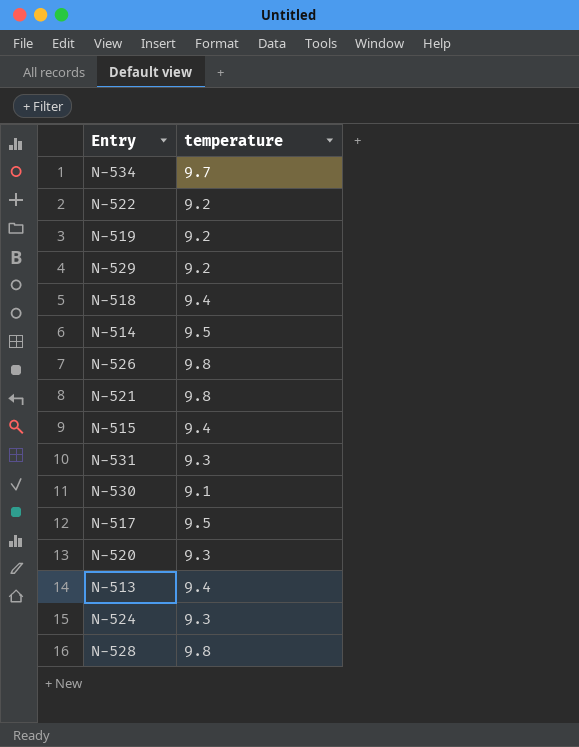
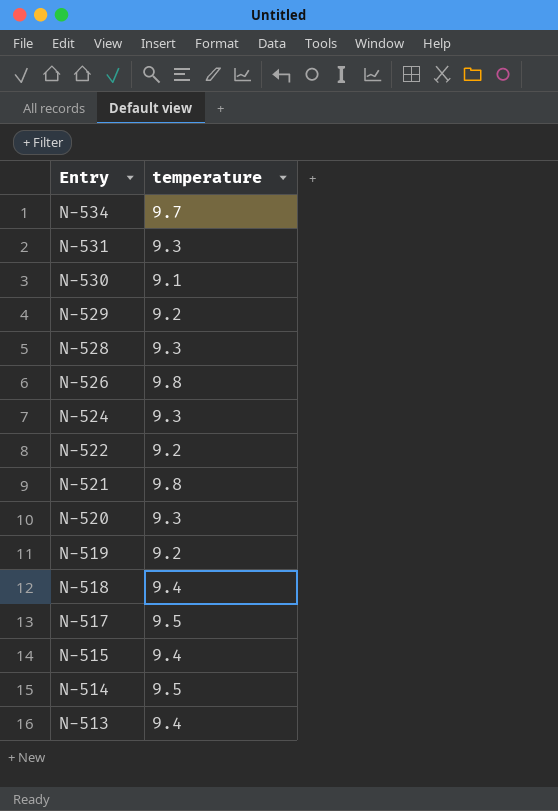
row order: none -> Entry descending
N-528 | temperature: 9.8 -> 9.3

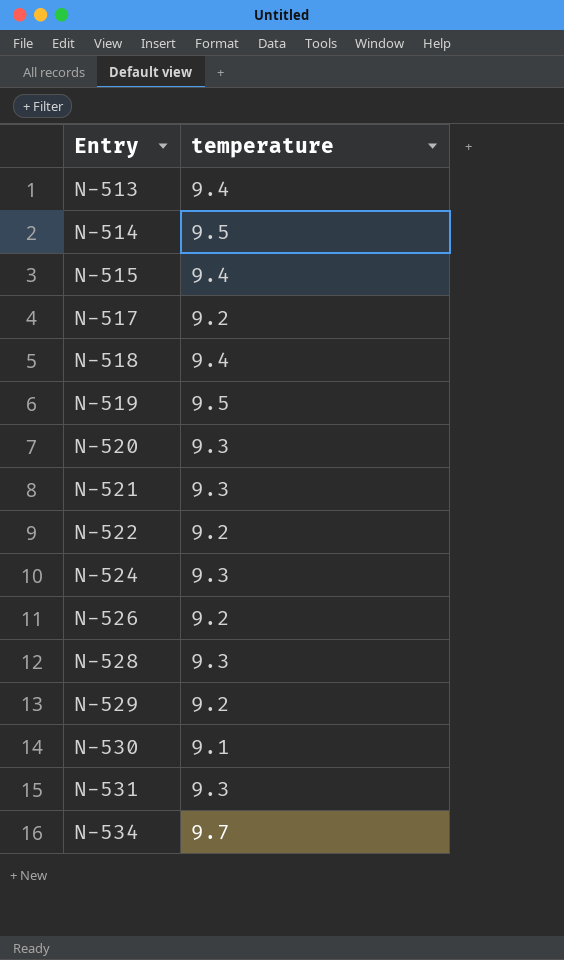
row order: Entry descending -> Entry ascending
N-517 | temperature: 9.5 -> 9.2
N-519 | temperature: 9.2 -> 9.5
N-521 | temperature: 9.8 -> 9.3
N-526 | temperature: 9.8 -> 9.2

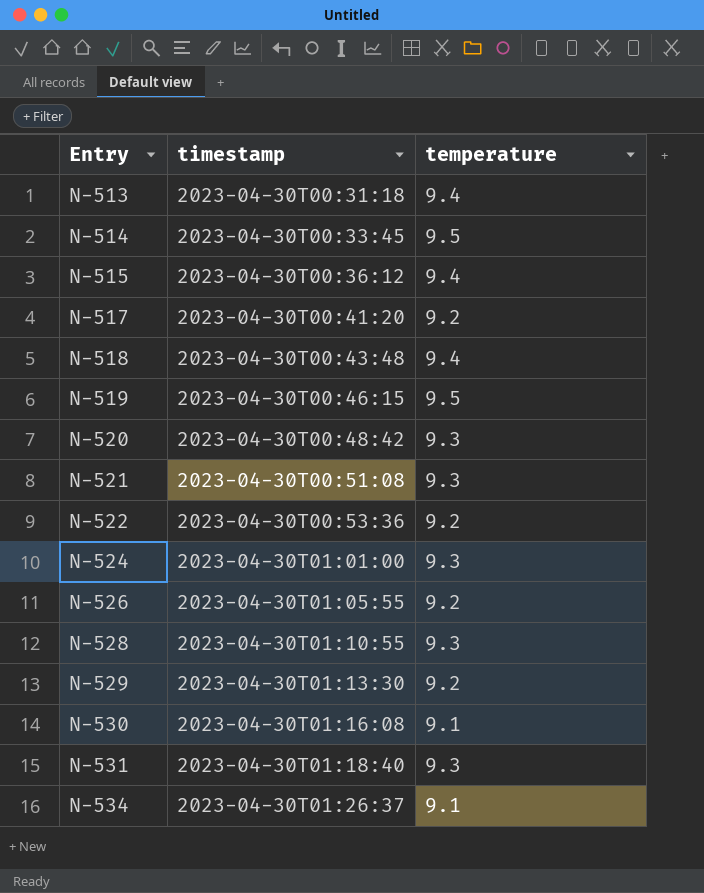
column timestamp | position: none -> 2
N-534 | temperature: 9.7 -> 9.1

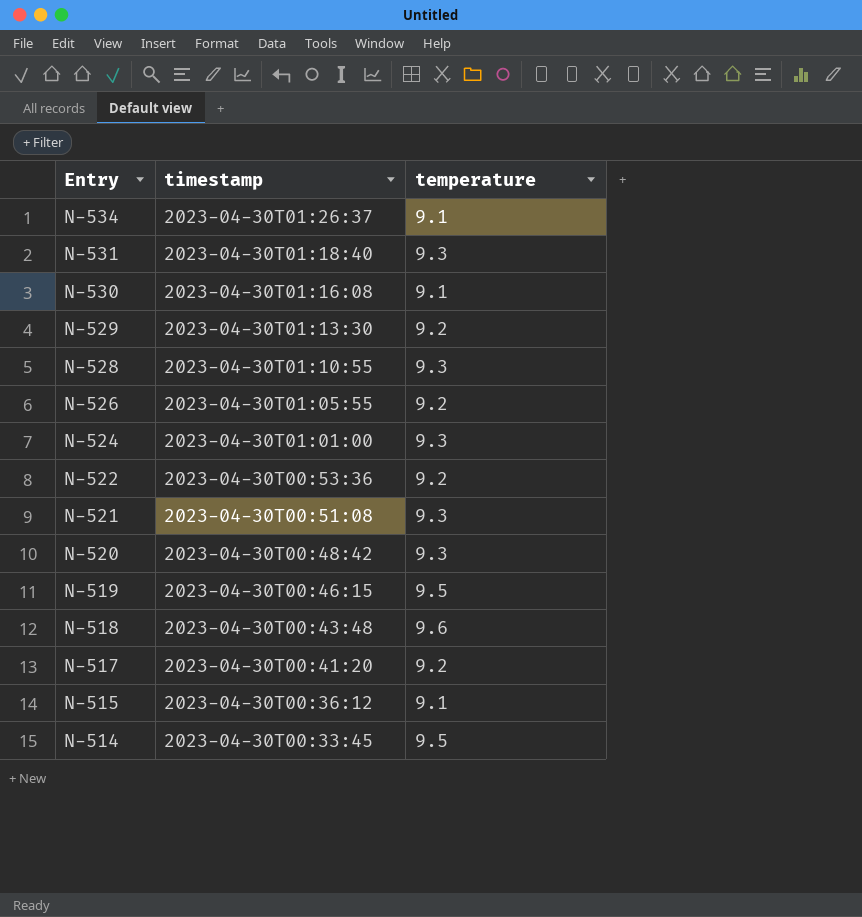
row order: Entry ascending -> Entry descending
row N-513: 2023-04-30T00:31:18 | 9.4 -> none
N-518 | temperature: 9.4 -> 9.6
N-515 | temperature: 9.4 -> 9.1

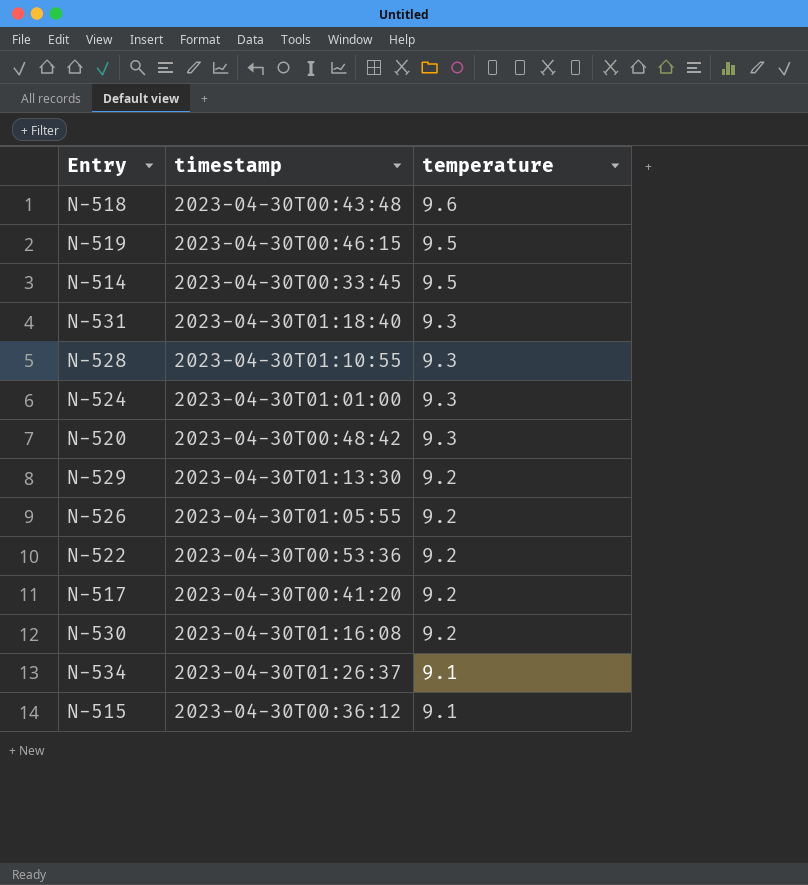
row order: Entry descending -> temperature descending
row N-521: 2023-04-30T00:51:08 | 9.3 -> none
N-530 | temperature: 9.1 -> 9.2

